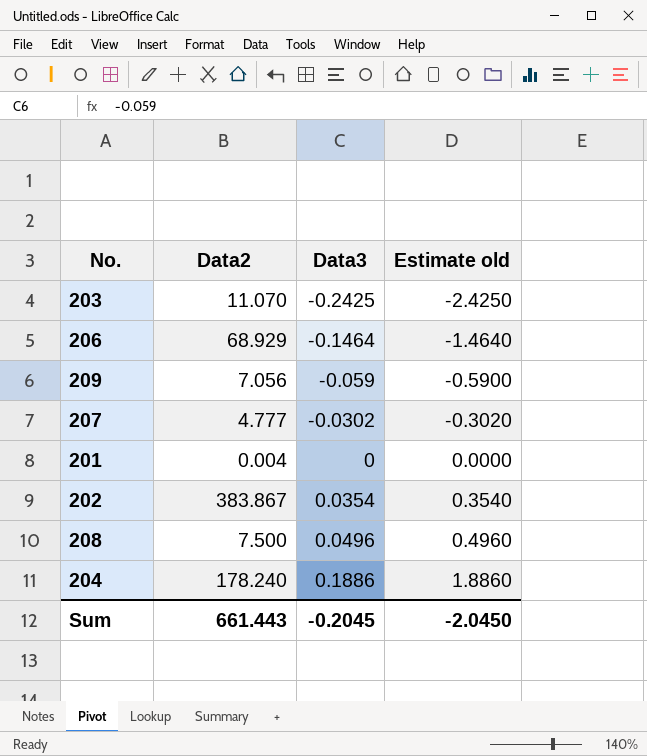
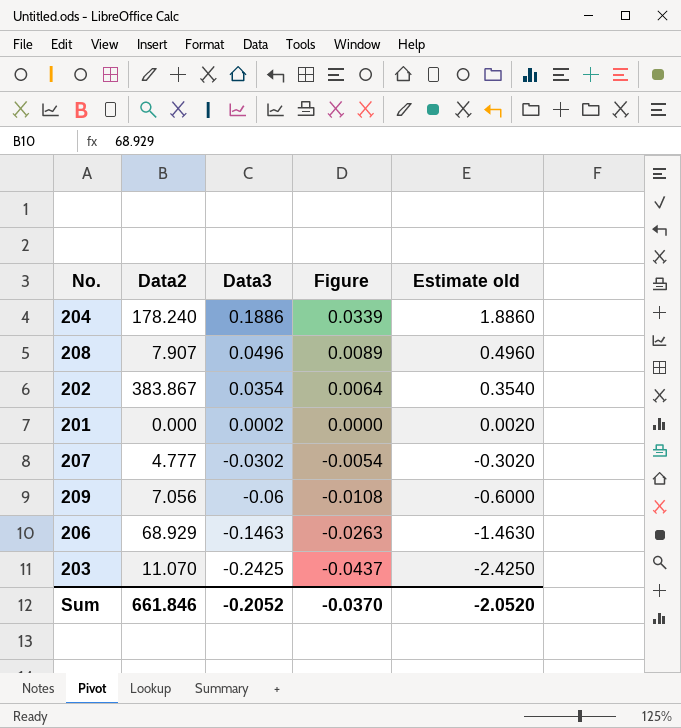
row order: Data3 ascending -> Data3 descending
column Figure | formula: none -> [Data3] * 0.18
208 | Data2: 7.500 -> 7.907
201 | Data2: 0.004 -> 0.000
201 | Data3: 0 -> 0.0002
201 | Estimate old: 0.0000 -> 0.0020
209 | Data3: -0.059 -> -0.06
209 | Estimate old: -0.5900 -> -0.6000
206 | Data3: -0.1464 -> -0.1463
206 | Estimate old: -1.4640 -> -1.4630
Sum | Data2: 661.443 -> 661.846
Sum | Data3: -0.2045 -> -0.2052
Sum | Estimate old: -2.0450 -> -2.0520

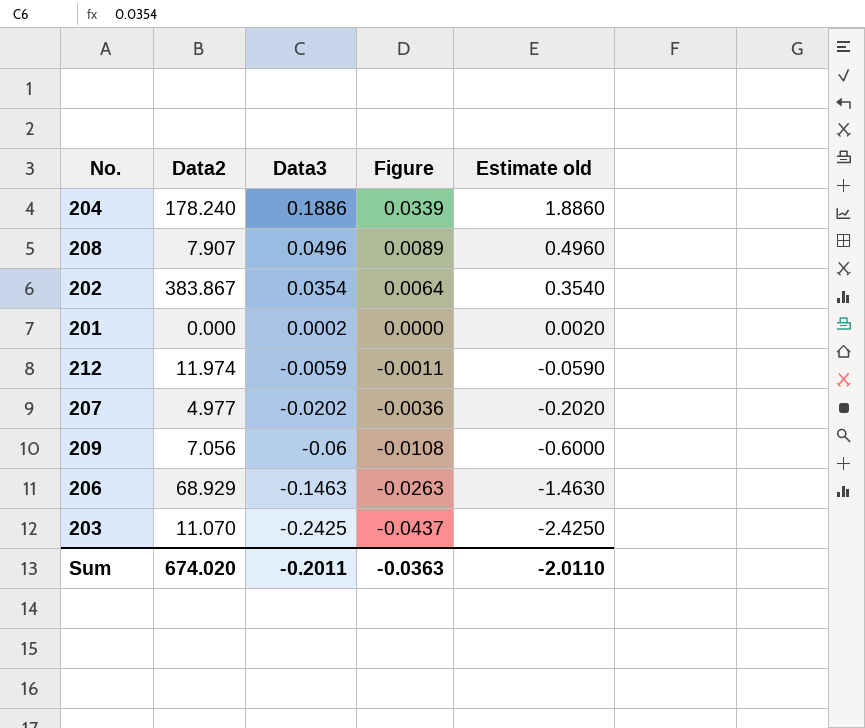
row 212: none -> 11.974 | -0.0059 | -0.0011 | -0.0590
207 | Data2: 4.777 -> 4.977
207 | Data3: -0.0302 -> -0.0202
207 | Figure: -0.0054 -> -0.0036
207 | Estimate old: -0.3020 -> -0.2020
Sum | Data2: 661.846 -> 674.020
Sum | Data3: -0.2052 -> -0.2011
Sum | Figure: -0.0370 -> -0.0363
Sum | Estimate old: -2.0520 -> -2.0110

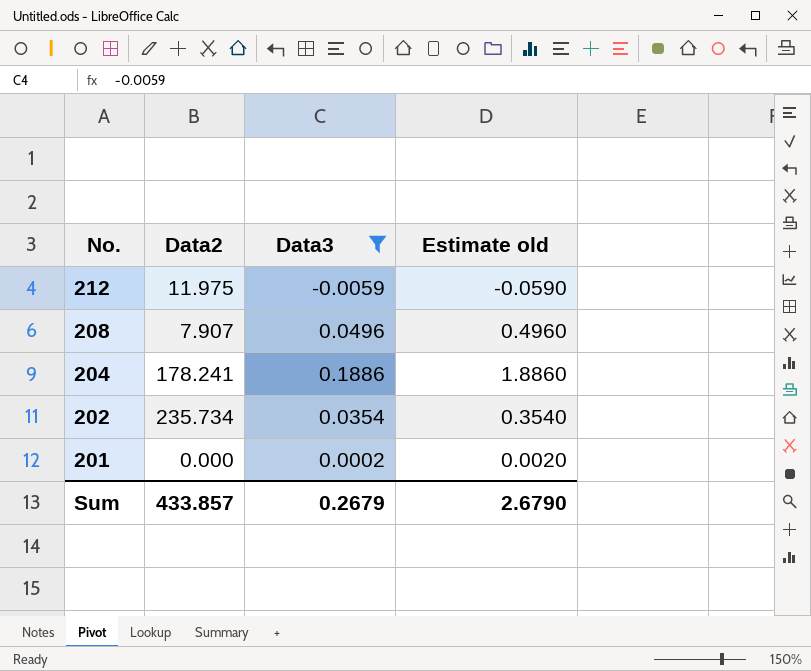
filter: none -> Data3 >= -0.0059
row order: Data3 descending -> No. descending
column Figure | formula: [Data3] * 0.18 -> none
212 | Data2: 11.974 -> 11.975
204 | Data2: 178.240 -> 178.241
202 | Data2: 383.867 -> 235.734
Sum | Data2: 674.020 -> 433.857
Sum | Data3: -0.2011 -> 0.2679
Sum | Estimate old: -2.0110 -> 2.6790

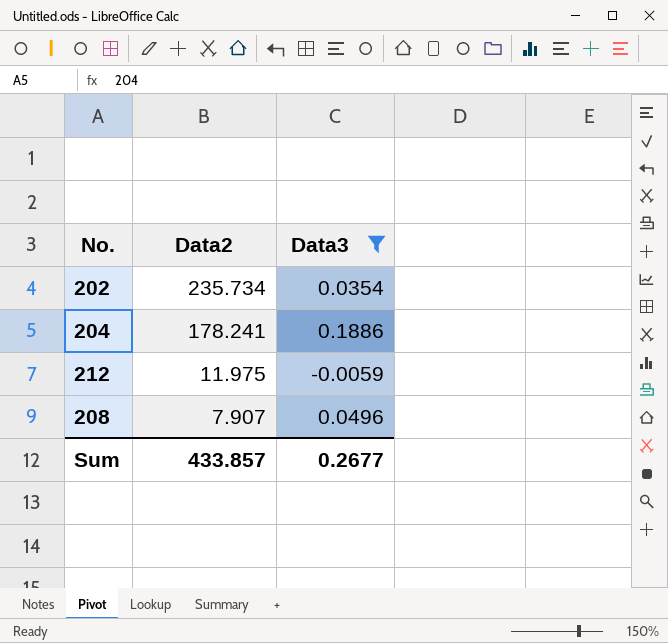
row order: No. descending -> Data2 descending
column Estimate old | formula: [Data3] * 10 -> none
row 201: 0.000 | 0.0002 | 0.0020 -> none
Sum | Data3: 0.2679 -> 0.2677

